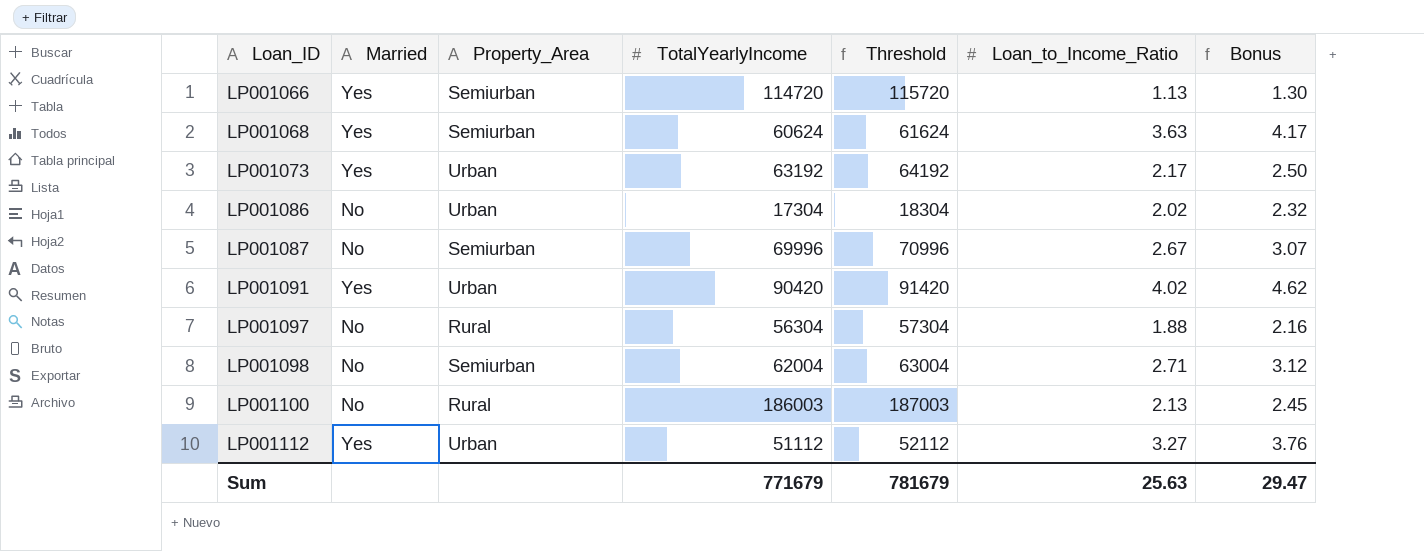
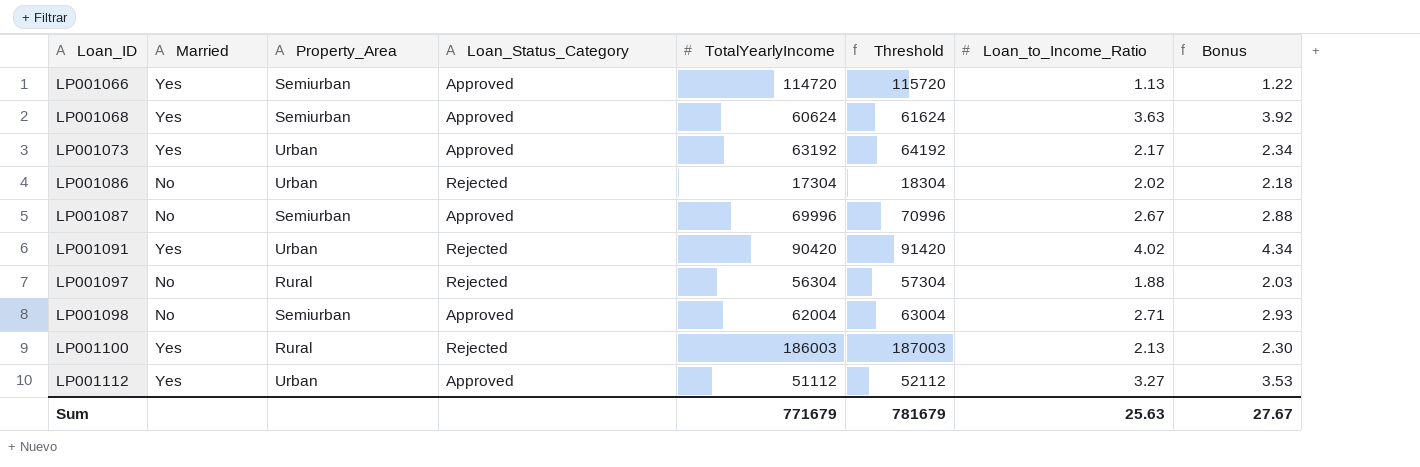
column Loan_Status_Category | position: none -> 4
column Bonus | formula: [Loan_to_Income_Ratio] * 1.15 -> [Loan_to_Income_Ratio] * 1.08
LP001100 | Married: No -> Yes
Sum | Bonus: 29.47 -> 27.67

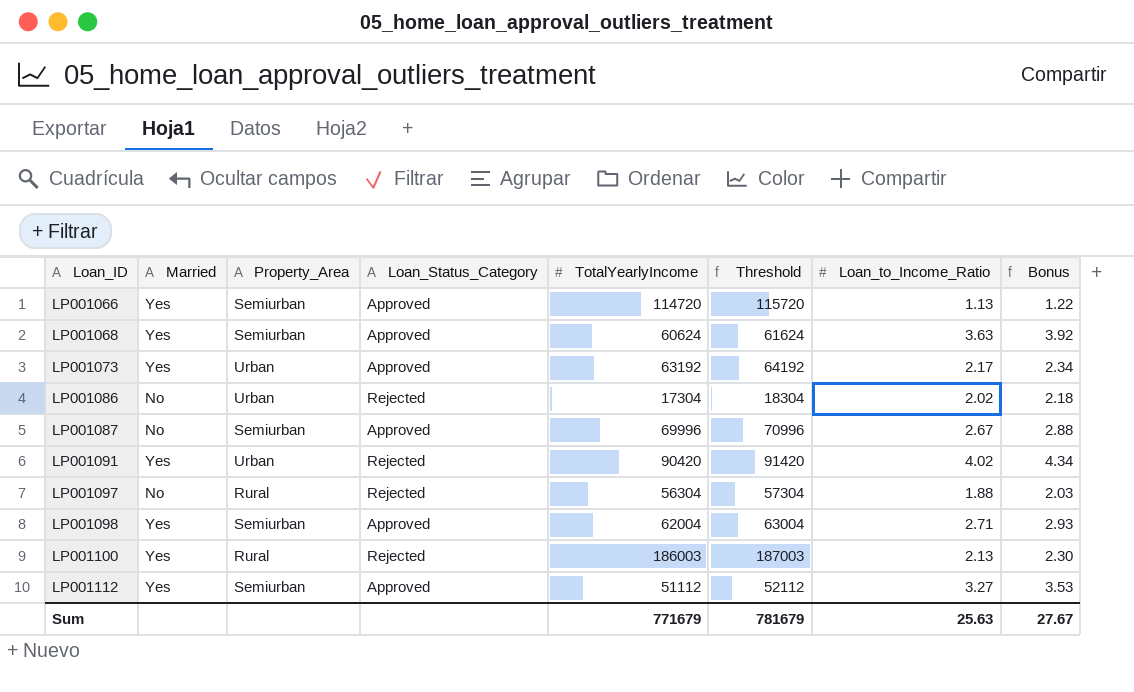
LP001098 | Married: No -> Yes
LP001112 | Property_Area: Urban -> Semiurban

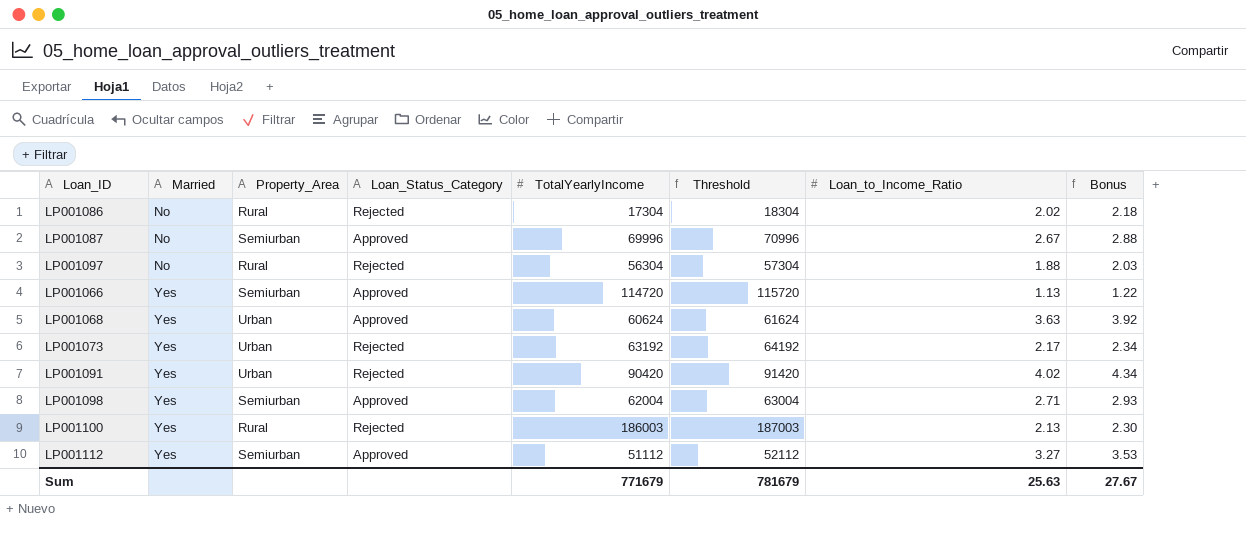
row order: Loan_ID ascending -> Married ascending
LP001086 | Property_Area: Urban -> Rural
LP001068 | Property_Area: Semiurban -> Urban
LP001073 | Loan_Status_Category: Approved -> Rejected

